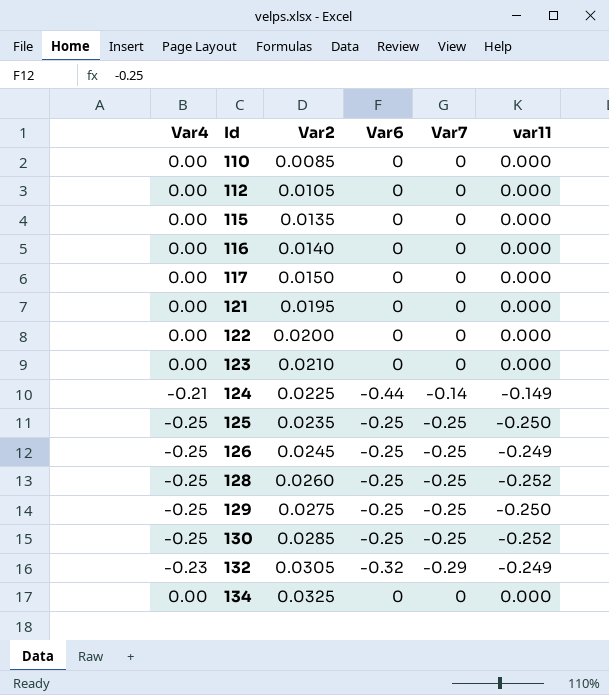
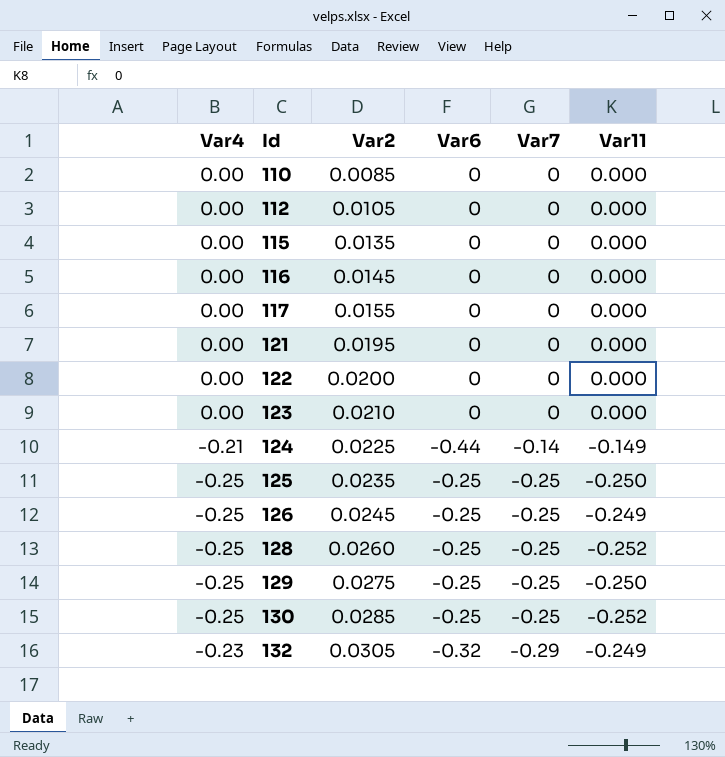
column name: var11 -> Var11
row 134: 0.00 | 0.0325 | 0 | 0 | 0.000 -> none
116 | Var2: 0.0140 -> 0.0145
117 | Var2: 0.0150 -> 0.0155

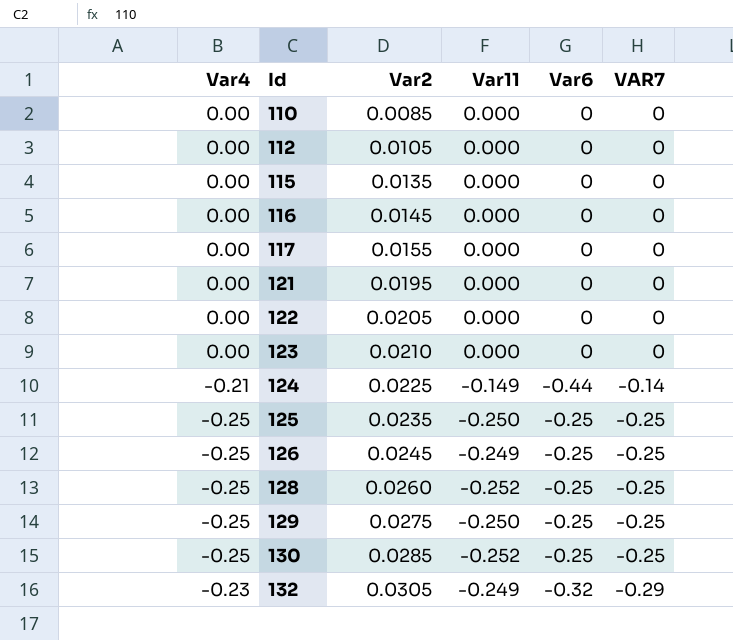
column Var11 | position: 6 -> 4
column name: Var7 -> VAR7
122 | Var2: 0.0200 -> 0.0205

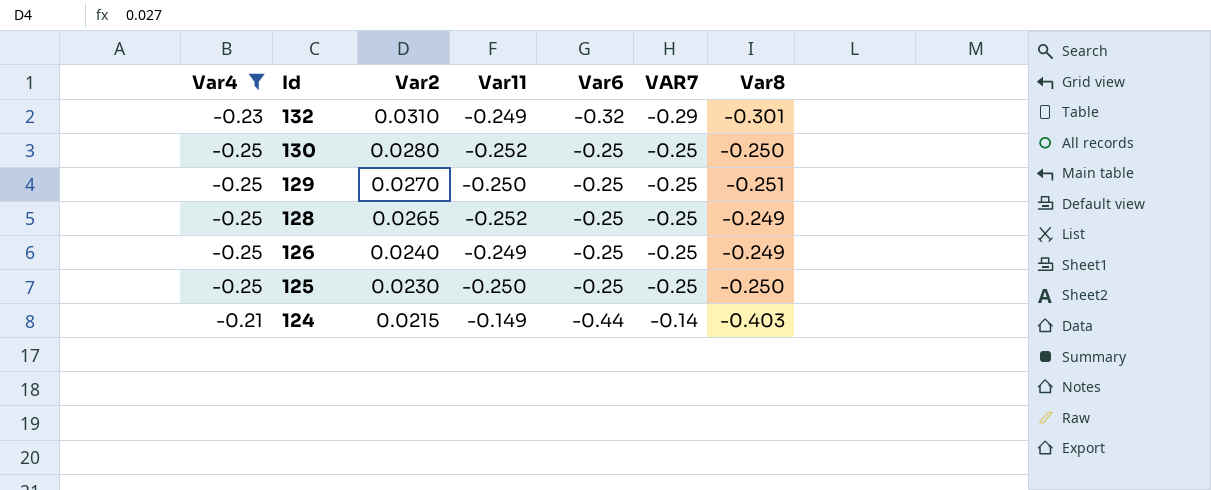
filter: none -> Var4 != 0.00
row order: Id ascending -> Id descending
column Var8 | position: none -> 7
132 | Var2: 0.0305 -> 0.0310
130 | Var2: 0.0285 -> 0.0280
129 | Var2: 0.0275 -> 0.0270
128 | Var2: 0.0260 -> 0.0265
126 | Var2: 0.0245 -> 0.0240
125 | Var2: 0.0235 -> 0.0230
124 | Var2: 0.0225 -> 0.0215

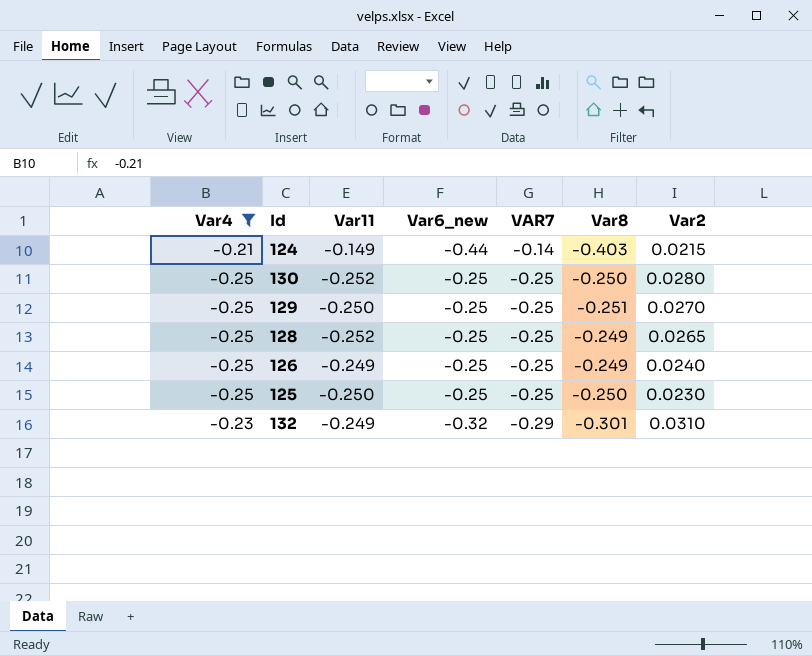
row order: Id descending -> VAR7 descending
column name: Var6 -> Var6_new
column Var2 | position: 3 -> 7

